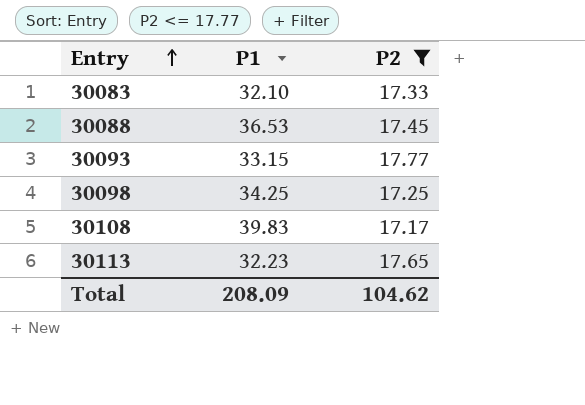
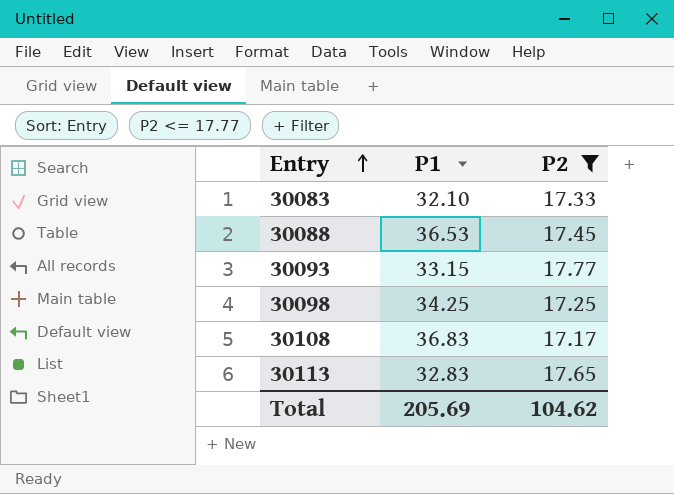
30108 | P1: 39.83 -> 36.83
30113 | P1: 32.23 -> 32.83
Total | P1: 208.09 -> 205.69

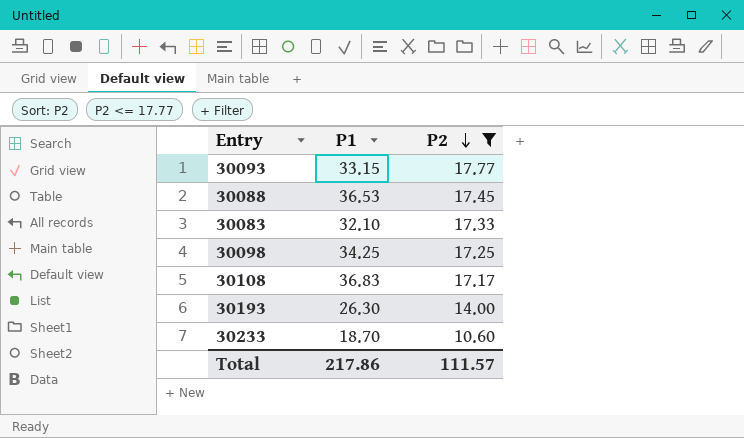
row order: Entry ascending -> P2 descending
row 30113: 32.83 | 17.65 -> none
row 30193: none -> 26.30 | 14.00
row 30233: none -> 18.70 | 10.60
Total | P1: 205.69 -> 217.86
Total | P2: 104.62 -> 111.57

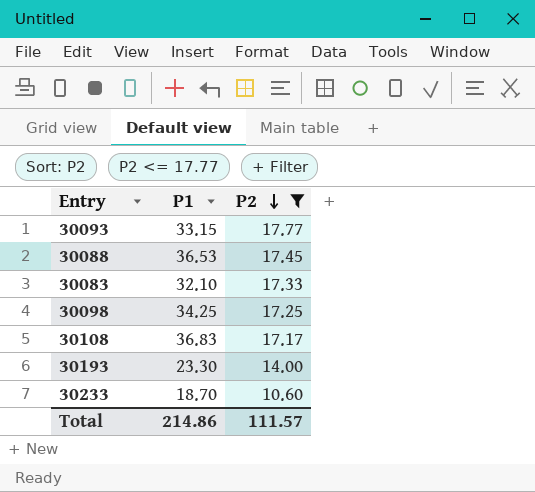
30193 | P1: 26.30 -> 23.30
Total | P1: 217.86 -> 214.86

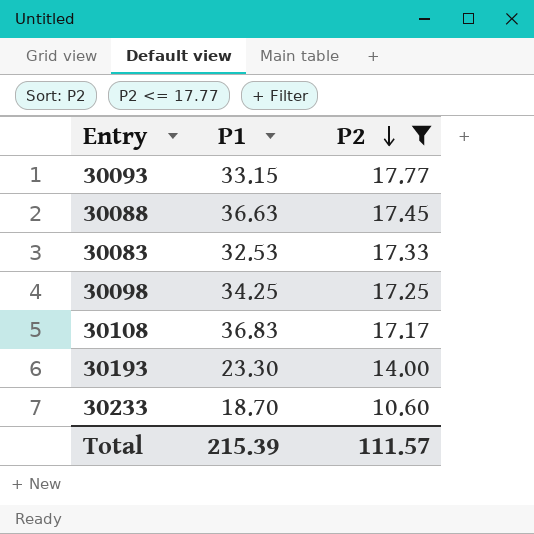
30088 | P1: 36.53 -> 36.63
30083 | P1: 32.10 -> 32.53
Total | P1: 214.86 -> 215.39

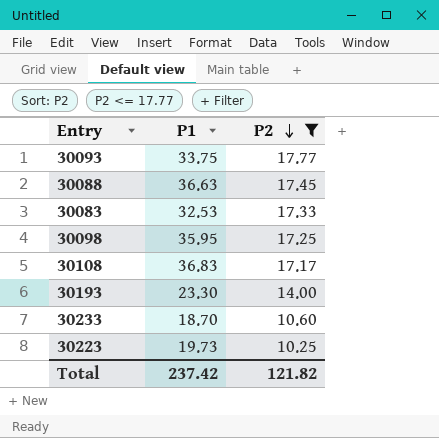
30093 | P1: 33.15 -> 33.75
30098 | P1: 34.25 -> 35.95
row 30223: none -> 19.73 | 10.25
Total | P1: 215.39 -> 237.42
Total | P2: 111.57 -> 121.82

